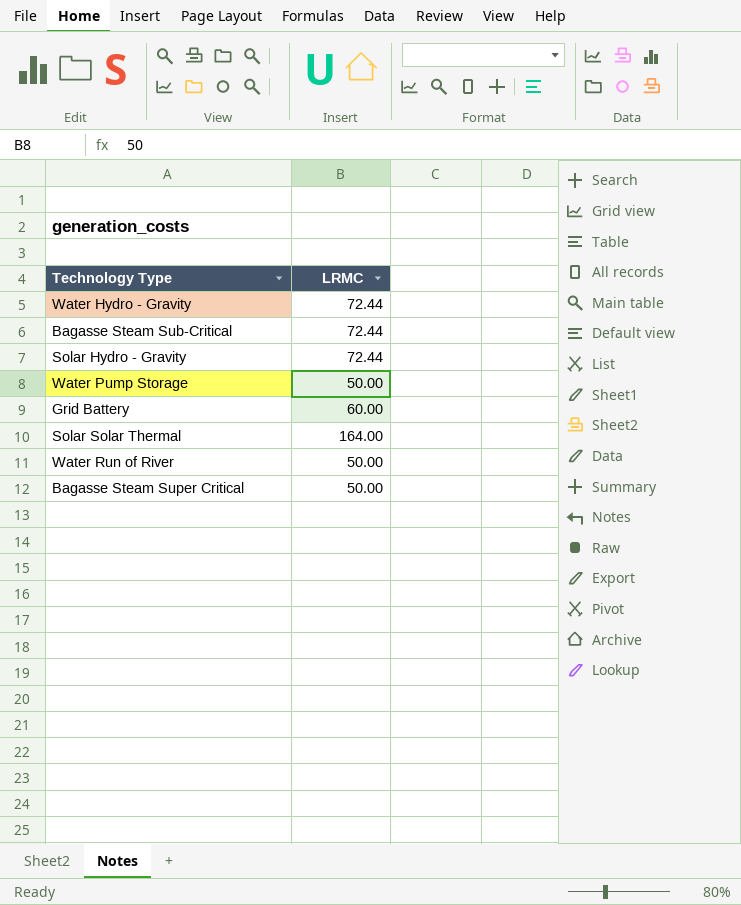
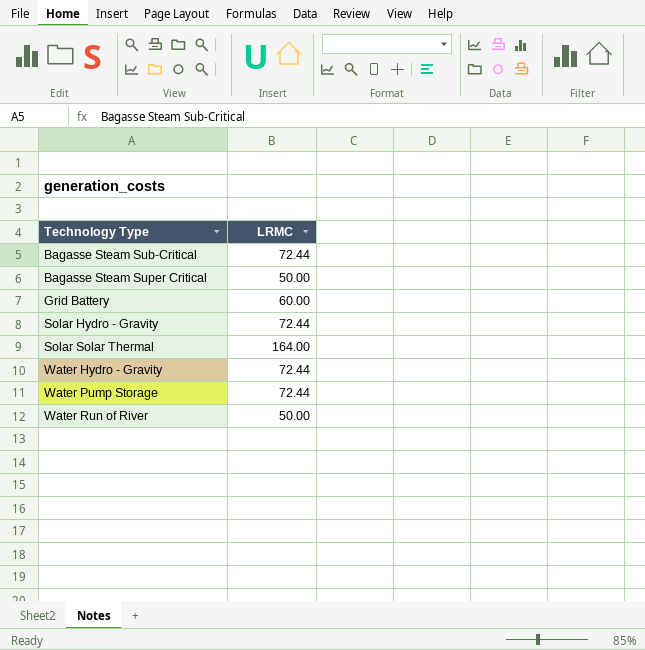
row order: none -> Technology Type ascending
Water Pump Storage | LRMC: 50.00 -> 72.44

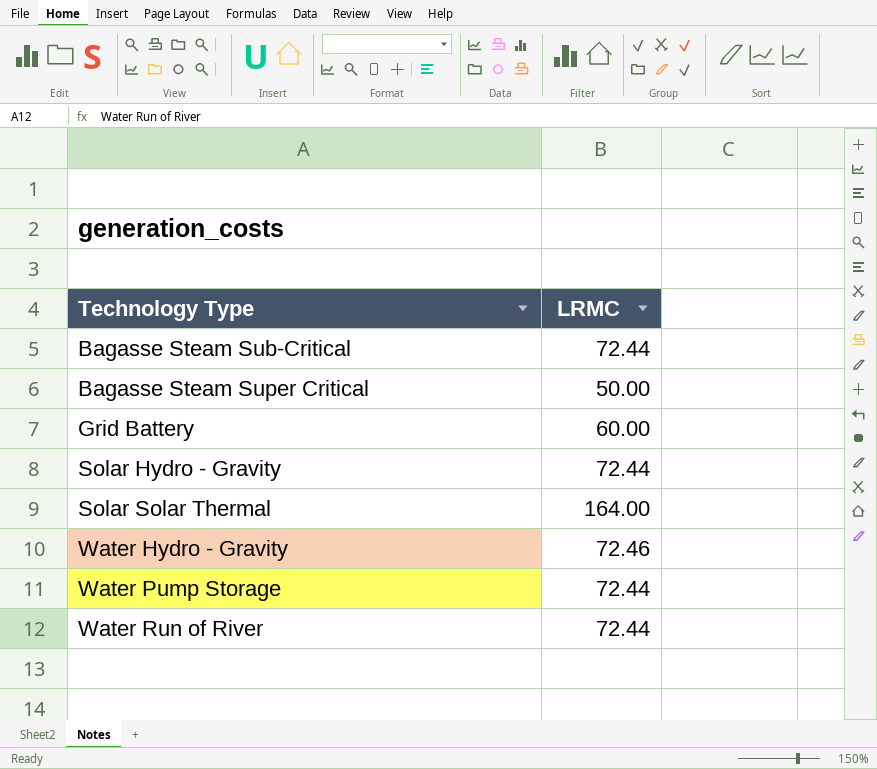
Water Hydro - Gravity | LRMC: 72.44 -> 72.46
Water Run of River | LRMC: 50.00 -> 72.44

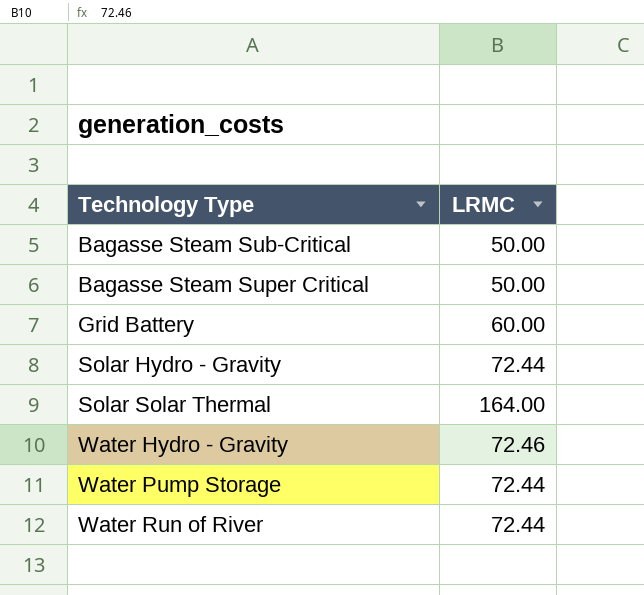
Bagasse Steam Sub-Critical | LRMC: 72.44 -> 50.00

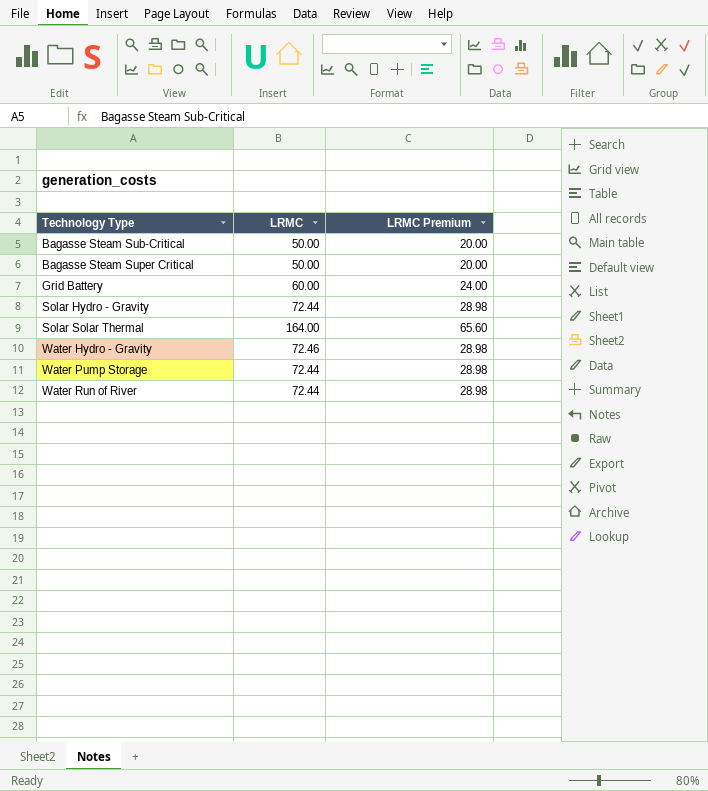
column LRMC Premium | formula: none -> [LRMC] * 0.4

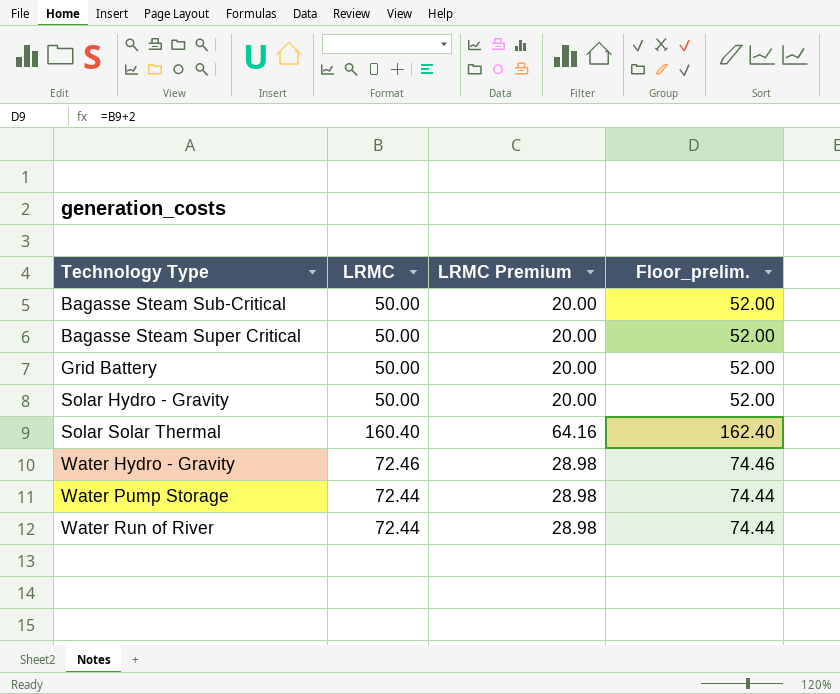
column Floor_prelim. | formula: none -> [LRMC] + 2
Grid Battery | LRMC: 60.00 -> 50.00
Grid Battery | LRMC Premium: 24.00 -> 20.00
Solar Hydro - Gravity | LRMC: 72.44 -> 50.00
Solar Hydro - Gravity | LRMC Premium: 28.98 -> 20.00
Solar Solar Thermal | LRMC: 164.00 -> 160.40
Solar Solar Thermal | LRMC Premium: 65.60 -> 64.16

